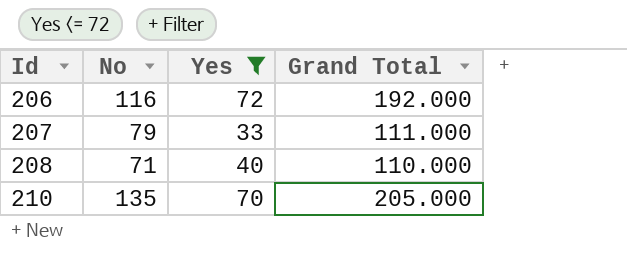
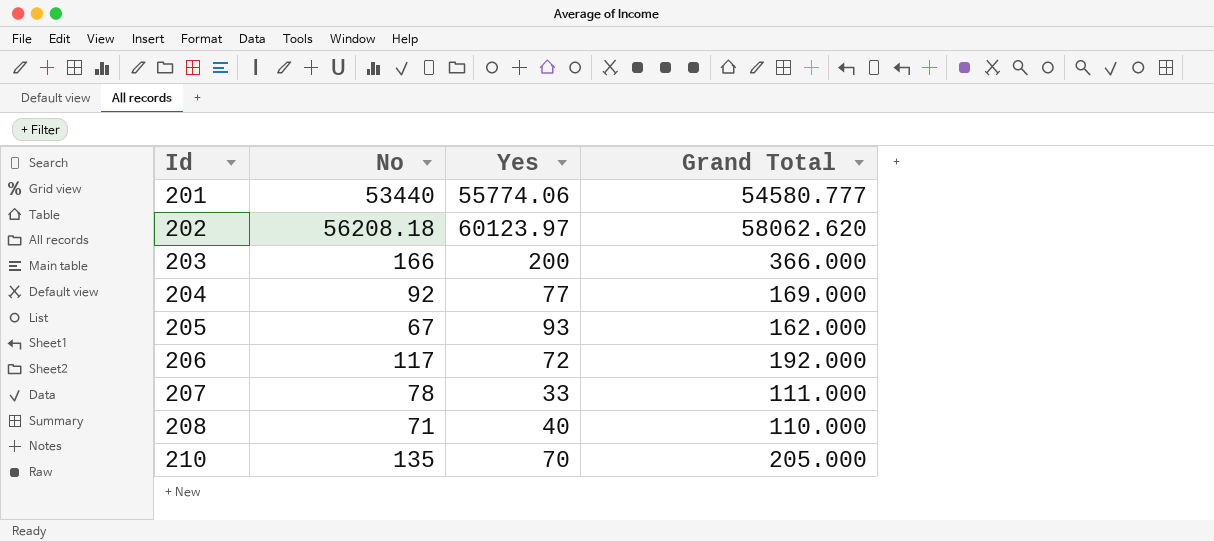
filter: Yes <= 72 -> none
206 | No: 116 -> 117
207 | No: 79 -> 78

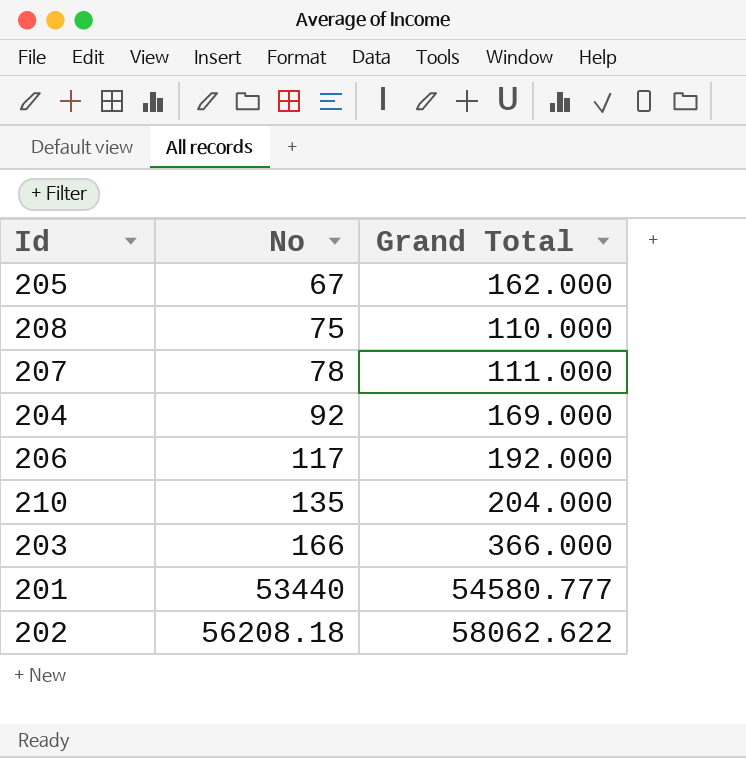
row order: Id ascending -> No ascending
column Yes | position: 3 -> none
208 | No: 71 -> 75
210 | Grand Total: 205.000 -> 204.000
202 | Grand Total: 58062.620 -> 58062.622

